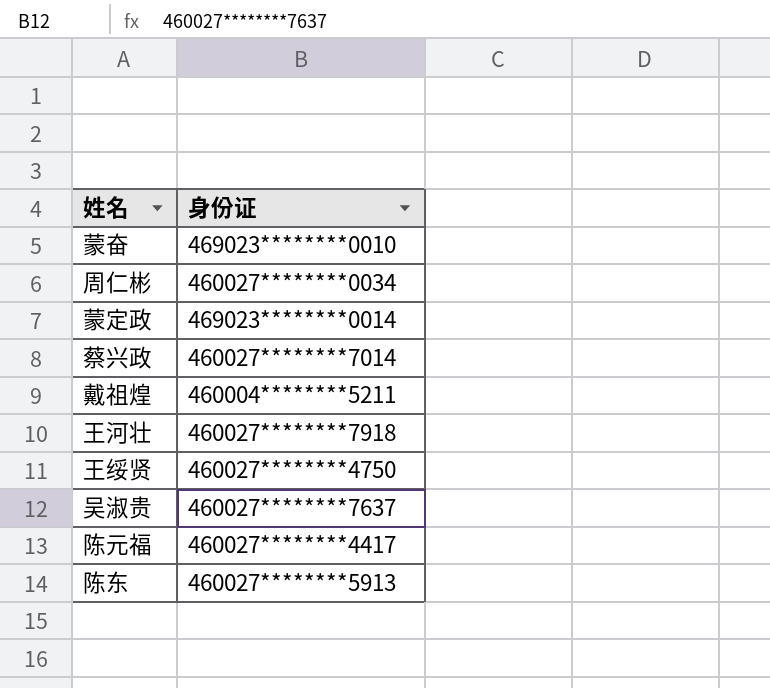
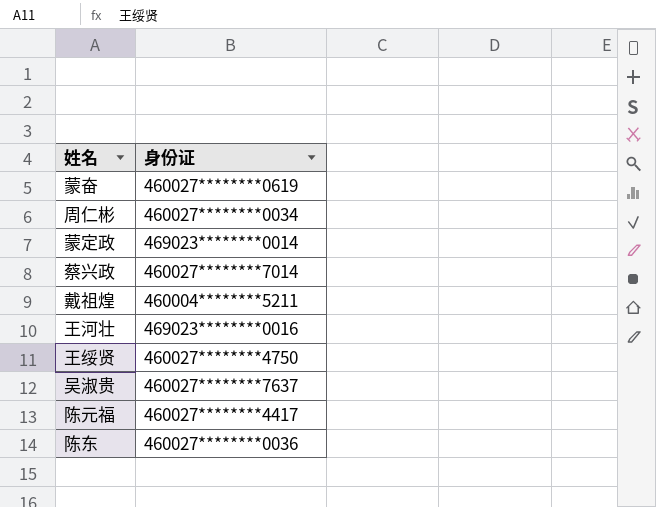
蒙奋 | 身份证: 469023********0010 -> 460027********0619
王河壮 | 身份证: 460027********7918 -> 469023********0016
陈东 | 身份证: 460027********5913 -> 460027********0036

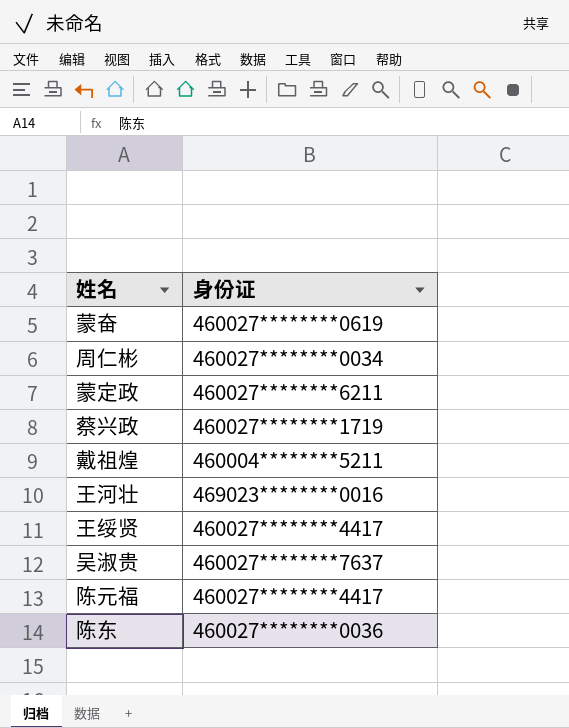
蒙定政 | 身份证: 469023********0014 -> 460027********6211
蔡兴政 | 身份证: 460027********7014 -> 460027********1719
王绥贤 | 身份证: 460027********4750 -> 460027********4417

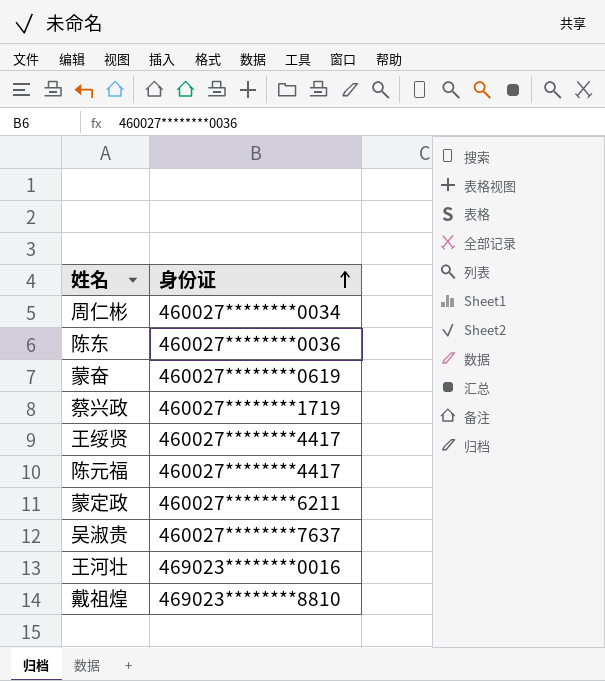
row order: none -> 身份证 ascending
戴祖煌 | 身份证: 460004********5211 -> 469023********8810

